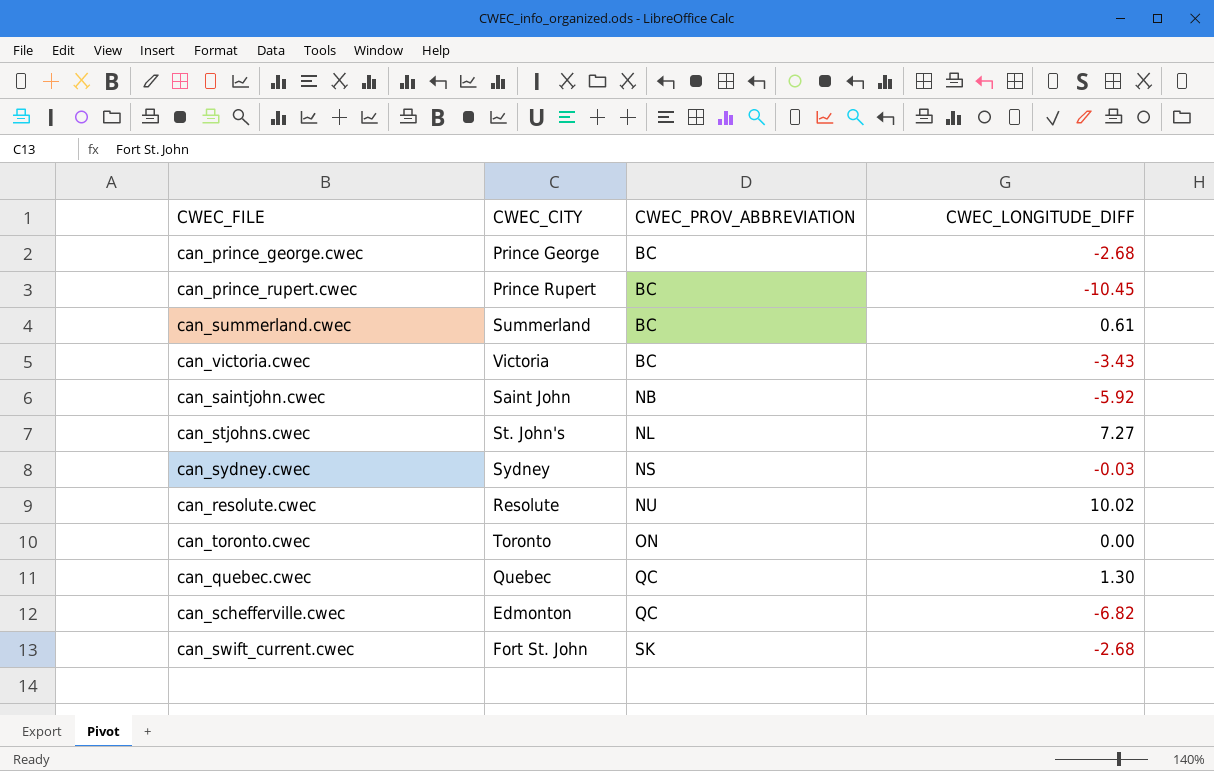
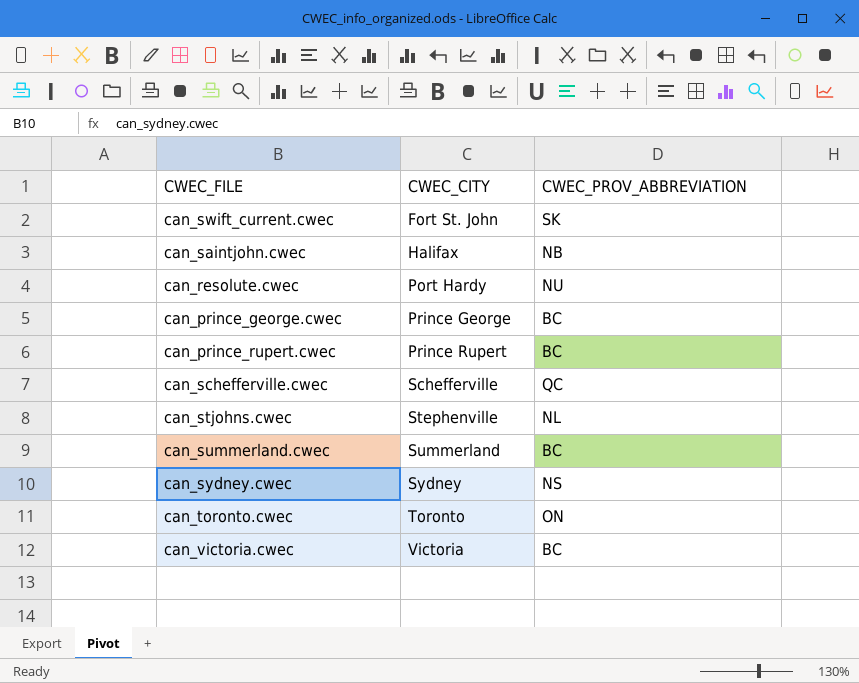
row order: CWEC_PROV_ABBREVIATION ascending -> CWEC_CITY ascending
column CWEC_LONGITUDE_DIFF | position: 4 -> none
row can_quebec.cwec: Quebec | QC | 1.30 -> none
can_saintjohn.cwec | CWEC_CITY: Saint John -> Halifax
can_resolute.cwec | CWEC_CITY: Resolute -> Port Hardy
can_schefferville.cwec | CWEC_CITY: Edmonton -> Schefferville
can_stjohns.cwec | CWEC_CITY: St. John's -> Stephenville

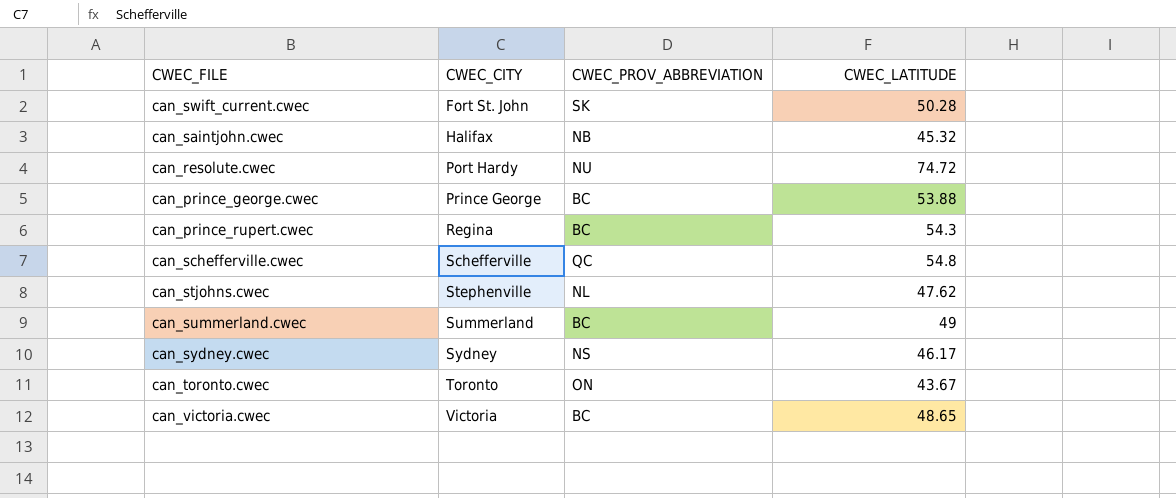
column CWEC_LATITUDE | position: none -> 4
can_prince_rupert.cwec | CWEC_CITY: Prince Rupert -> Regina

